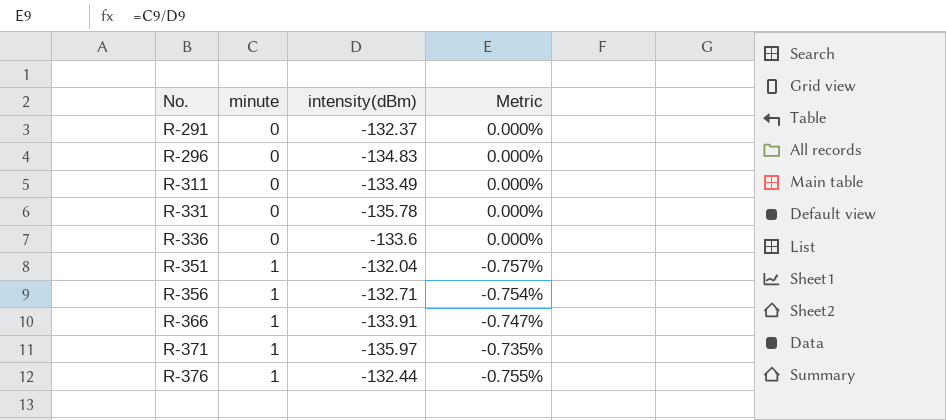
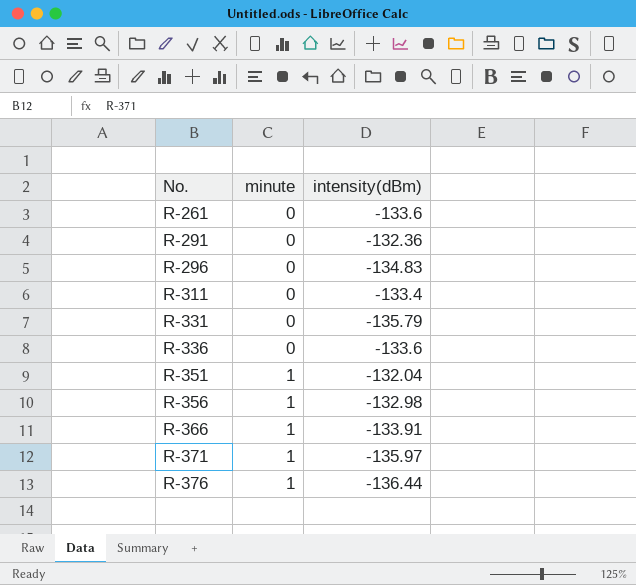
column Metric | formula: [minute] / [intensity(dBm)] -> none
row R-261: none -> 0 | -133.6
R-291 | intensity(dBm): -132.37 -> -132.36
R-311 | intensity(dBm): -133.49 -> -133.4
R-331 | intensity(dBm): -135.78 -> -135.79
R-356 | intensity(dBm): -132.71 -> -132.98
R-376 | intensity(dBm): -132.44 -> -136.44

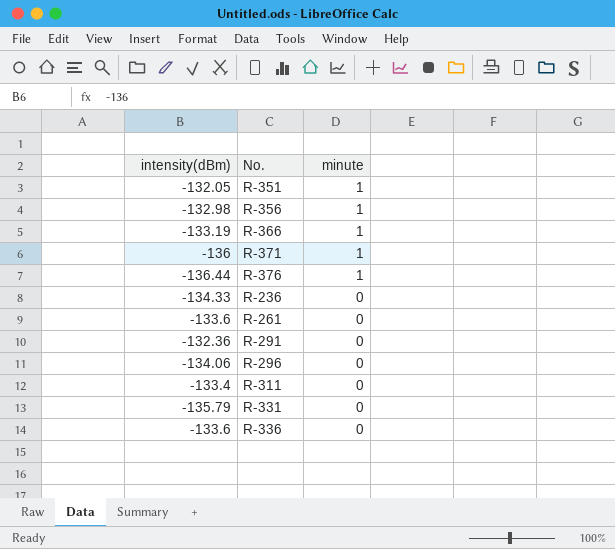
row order: No. ascending -> minute descending
column intensity(dBm) | position: 3 -> 1
R-351 | intensity(dBm): -132.04 -> -132.05
R-366 | intensity(dBm): -133.91 -> -133.19
R-371 | intensity(dBm): -135.97 -> -136
row R-236: none -> -134.33 | 0
R-296 | intensity(dBm): -134.83 -> -134.06

